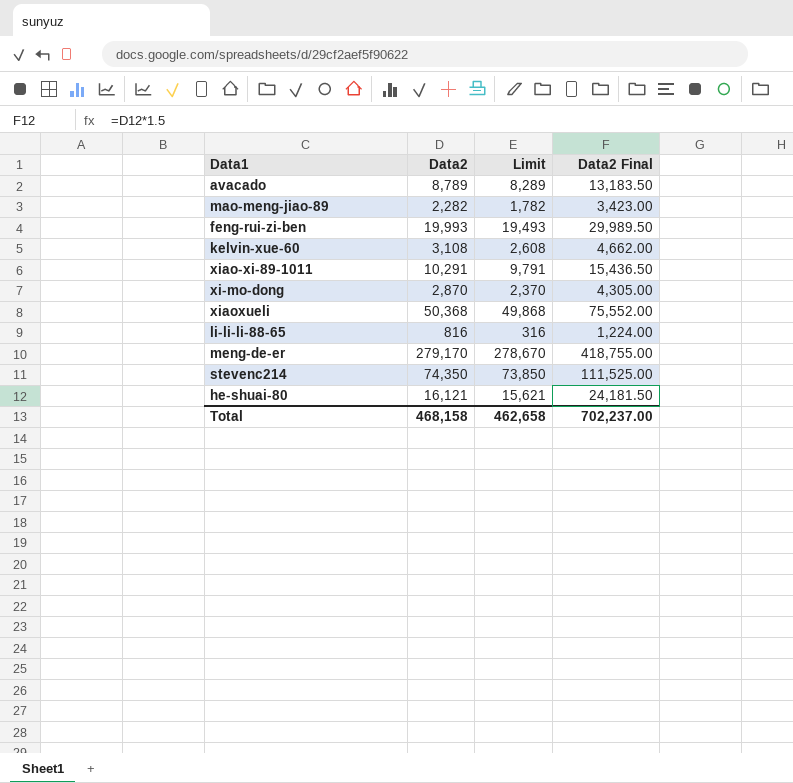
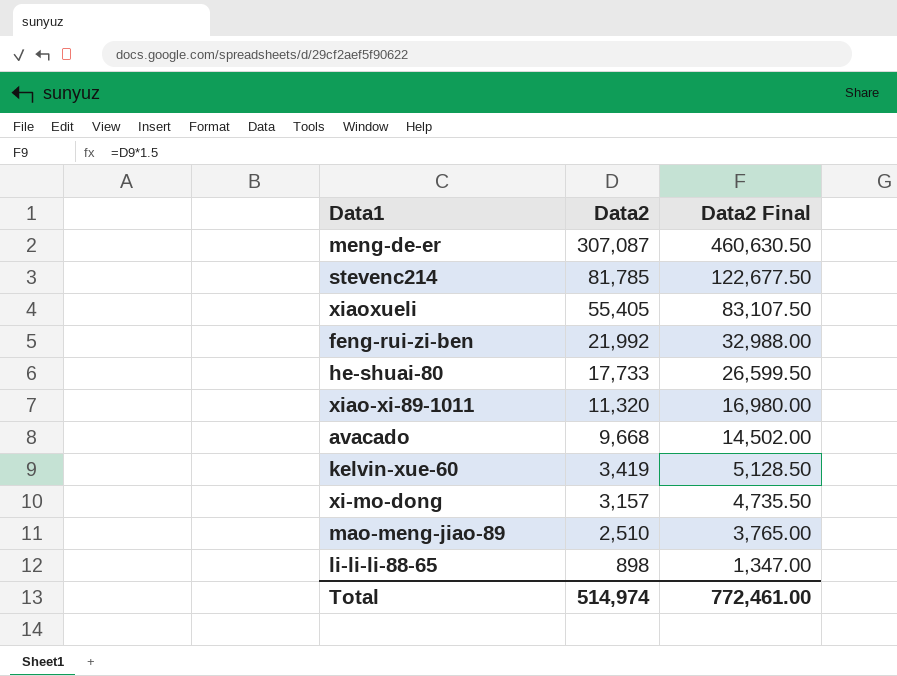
row order: none -> Data2 descending
column Limit | formula: [Data2] - 500 -> none
meng-de-er | Data2: 279,170 -> 307,087
meng-de-er | Data2 Final: 418,755.00 -> 460,630.50
stevenc214 | Data2: 74,350 -> 81,785
stevenc214 | Data2 Final: 111,525.00 -> 122,677.50
xiaoxueli | Data2: 50,368 -> 55,405
xiaoxueli | Data2 Final: 75,552.00 -> 83,107.50
feng-rui-zi-ben | Data2: 19,993 -> 21,992
feng-rui-zi-ben | Data2 Final: 29,989.50 -> 32,988.00
he-shuai-80 | Data2: 16,121 -> 17,733
he-shuai-80 | Data2 Final: 24,181.50 -> 26,599.50
xiao-xi-89-1011 | Data2: 10,291 -> 11,320
xiao-xi-89-1011 | Data2 Final: 15,436.50 -> 16,980.00
avacado | Data2: 8,789 -> 9,668
avacado | Data2 Final: 13,183.50 -> 14,502.00
kelvin-xue-60 | Data2: 3,108 -> 3,419
kelvin-xue-60 | Data2 Final: 4,662.00 -> 5,128.50
xi-mo-dong | Data2: 2,870 -> 3,157
xi-mo-dong | Data2 Final: 4,305.00 -> 4,735.50
mao-meng-jiao-89 | Data2: 2,282 -> 2,510
mao-meng-jiao-89 | Data2 Final: 3,423.00 -> 3,765.00
li-li-li-88-65 | Data2: 816 -> 898
li-li-li-88-65 | Data2 Final: 1,224.00 -> 1,347.00
Total | Data2: 468,158 -> 514,974
Total | Data2 Final: 702,237.00 -> 772,461.00

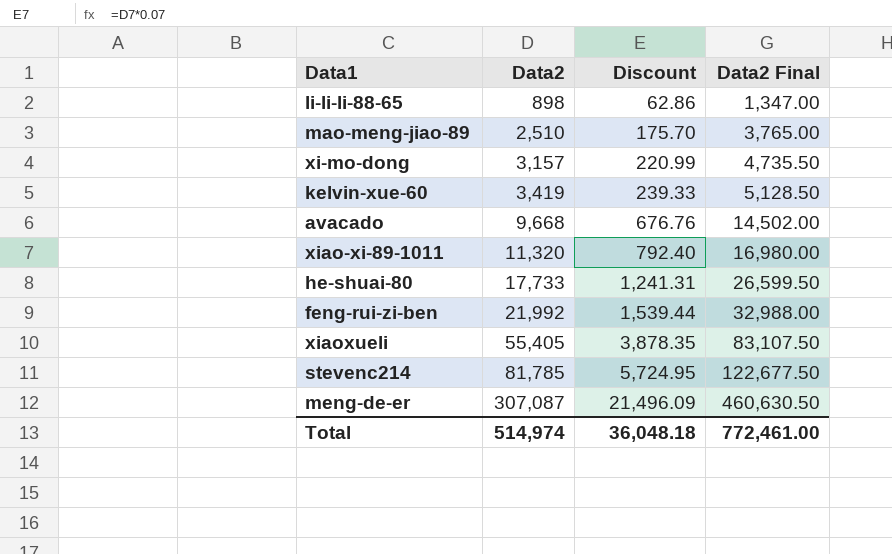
row order: Data2 descending -> Data2 ascending
column Discount | formula: none -> [Data2] * 0.07

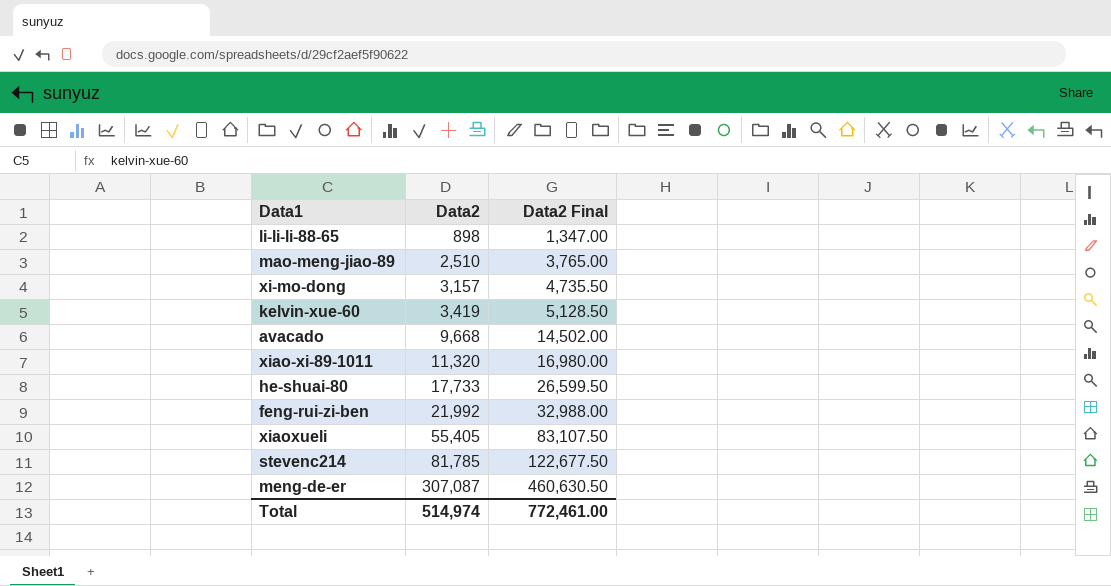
column Discount | formula: [Data2] * 0.07 -> none

